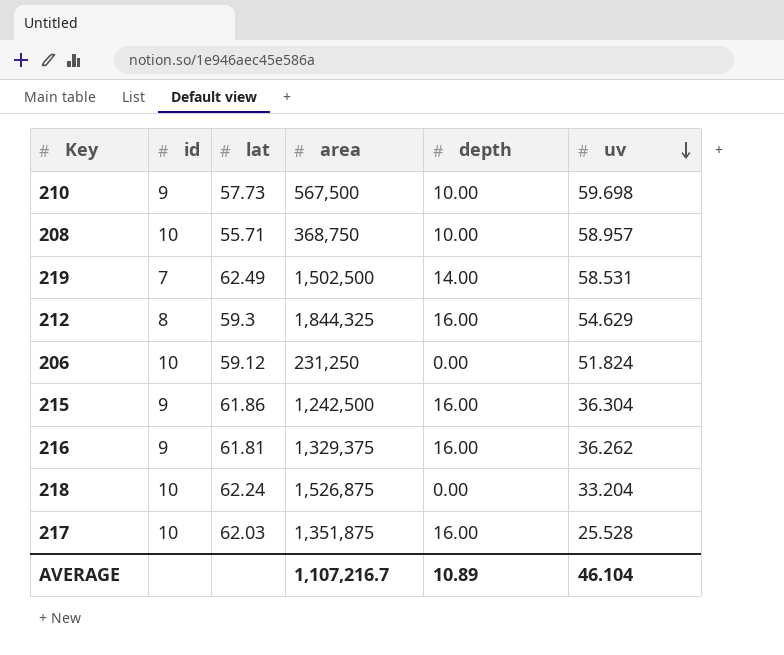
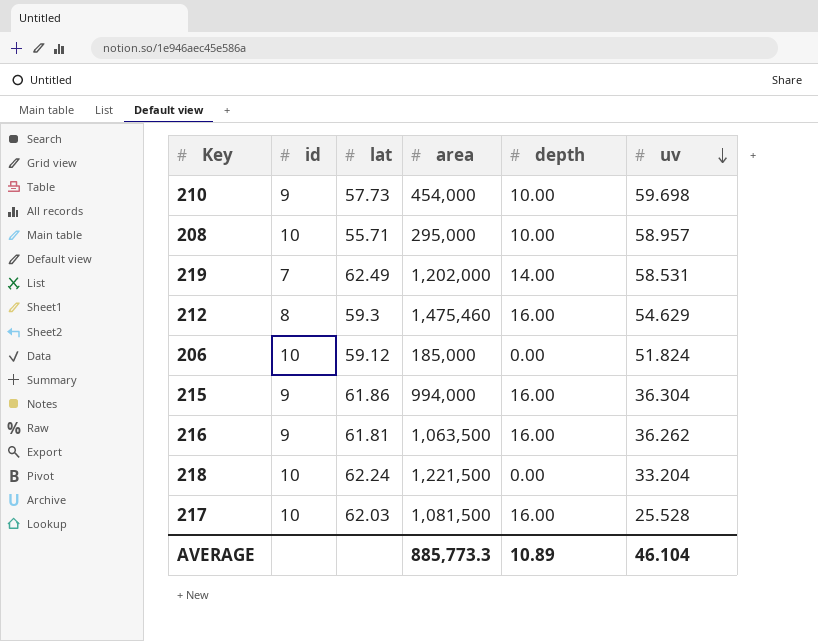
210 | area: 567,500 -> 454,000
208 | area: 368,750 -> 295,000
219 | area: 1,502,500 -> 1,202,000
212 | area: 1,844,325 -> 1,475,460
206 | area: 231,250 -> 185,000
215 | area: 1,242,500 -> 994,000
216 | area: 1,329,375 -> 1,063,500
218 | area: 1,526,875 -> 1,221,500
217 | area: 1,351,875 -> 1,081,500
AVERAGE | area: 1,107,216.7 -> 885,773.3

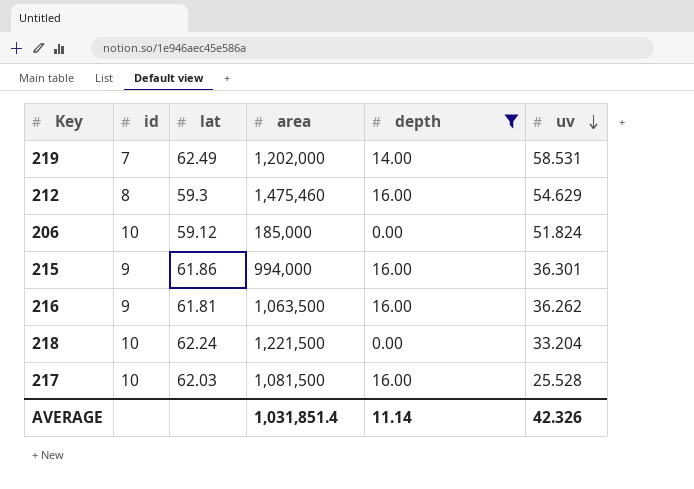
filter: none -> depth != 10.00
215 | uv: 36.304 -> 36.301
AVERAGE | area: 885,773.3 -> 1,031,851.4
AVERAGE | depth: 10.89 -> 11.14
AVERAGE | uv: 46.104 -> 42.326

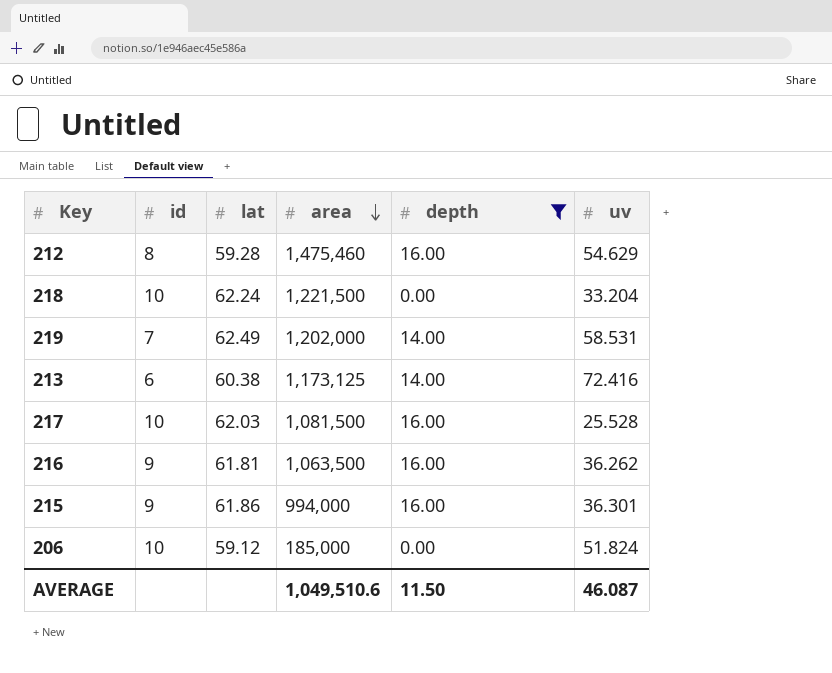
row order: uv descending -> area descending
212 | lat: 59.3 -> 59.28
row 213: none -> 6 | 60.38 | 1,173,125 | 14.00 | 72.416
AVERAGE | area: 1,031,851.4 -> 1,049,510.6
AVERAGE | depth: 11.14 -> 11.50
AVERAGE | uv: 42.326 -> 46.087

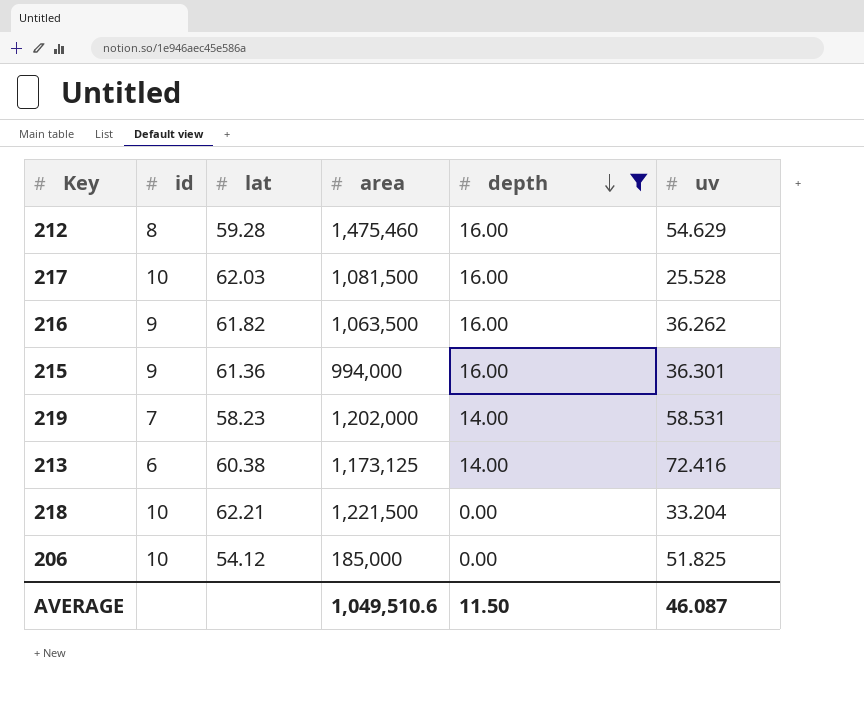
row order: area descending -> depth descending
216 | lat: 61.81 -> 61.82
215 | lat: 61.86 -> 61.36
219 | lat: 62.49 -> 58.23
218 | lat: 62.24 -> 62.21
206 | lat: 59.12 -> 54.12
206 | uv: 51.824 -> 51.825

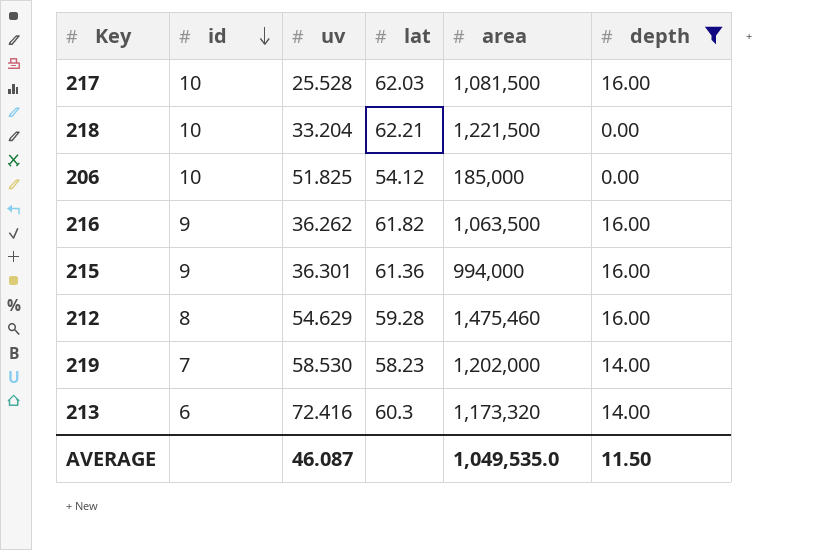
row order: depth descending -> id descending
column uv | position: 6 -> 3
219 | uv: 58.531 -> 58.530
213 | lat: 60.38 -> 60.3
213 | area: 1,173,125 -> 1,173,320
AVERAGE | area: 1,049,510.6 -> 1,049,535.0

